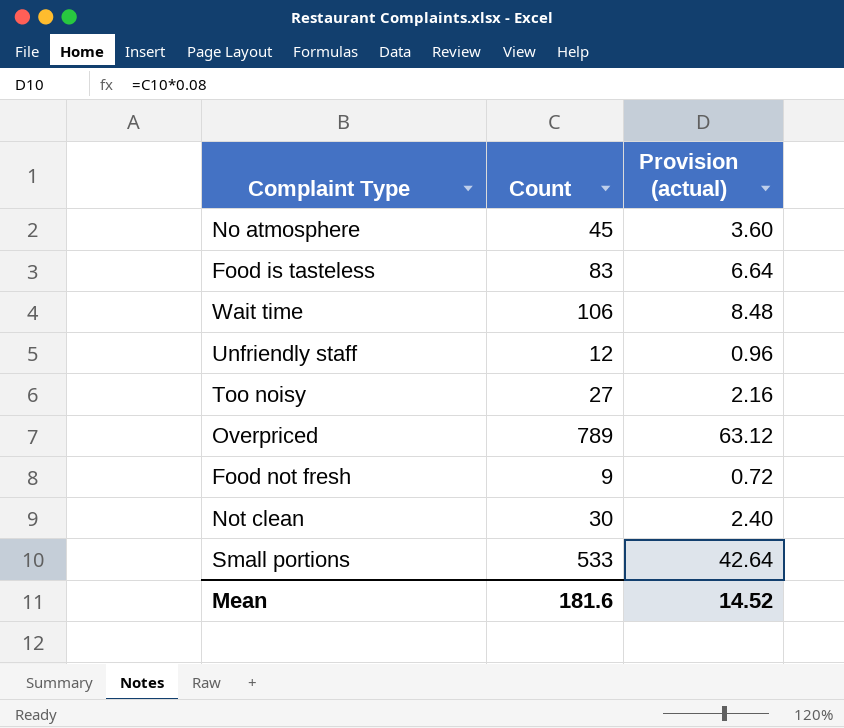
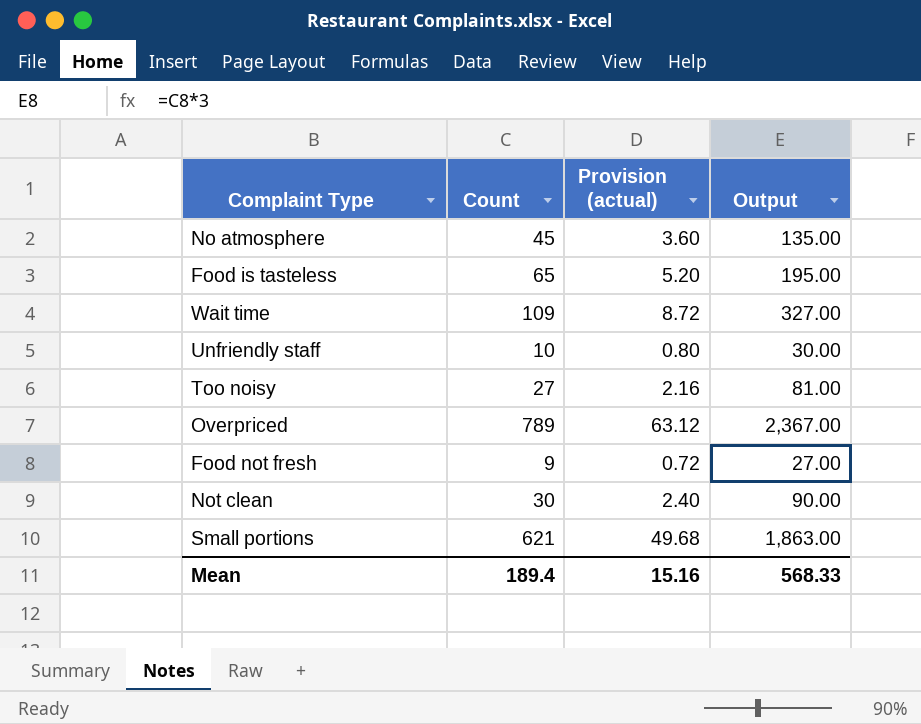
column Output | formula: none -> [Count] * 3
Food is tasteless | Count: 83 -> 65
Food is tasteless | Provision (actual): 6.64 -> 5.20
Wait time | Count: 106 -> 109
Wait time | Provision (actual): 8.48 -> 8.72
Unfriendly staff | Count: 12 -> 10
Unfriendly staff | Provision (actual): 0.96 -> 0.80
Small portions | Count: 533 -> 621
Small portions | Provision (actual): 42.64 -> 49.68
Mean | Count: 181.6 -> 189.4
Mean | Provision (actual): 14.52 -> 15.16

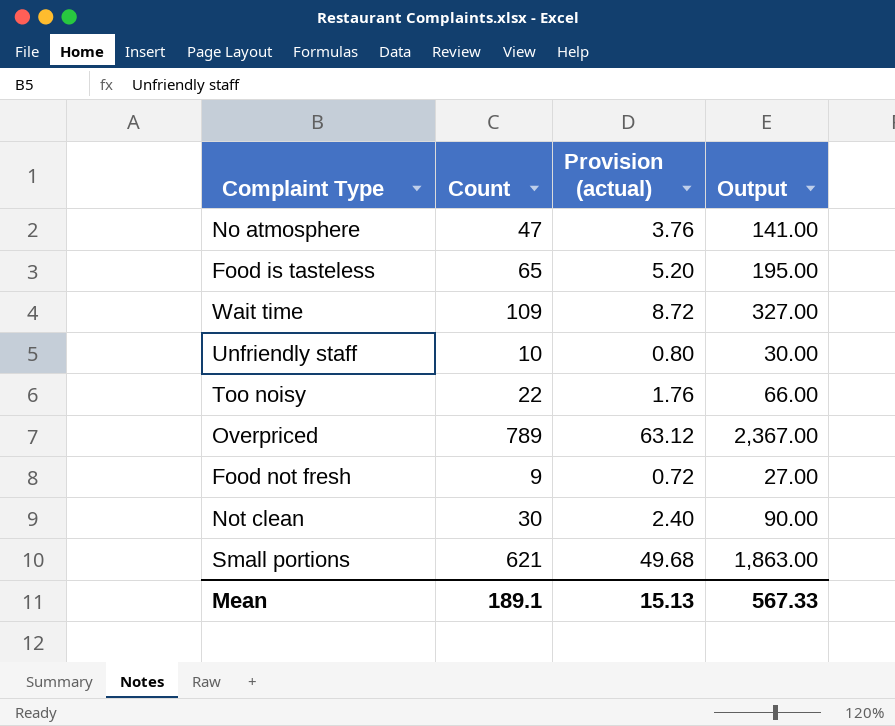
No atmosphere | Count: 45 -> 47
No atmosphere | Provision (actual): 3.60 -> 3.76
No atmosphere | Output: 135.00 -> 141.00
Too noisy | Count: 27 -> 22
Too noisy | Provision (actual): 2.16 -> 1.76
Too noisy | Output: 81.00 -> 66.00
Mean | Count: 189.4 -> 189.1
Mean | Provision (actual): 15.16 -> 15.13
Mean | Output: 568.33 -> 567.33

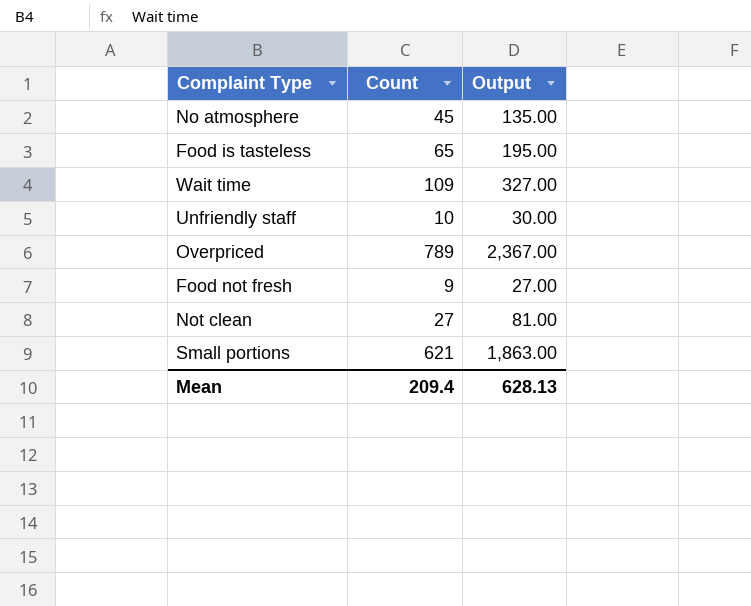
column Provision (actual) | formula: [Count] * 0.08 -> none
row Too noisy: 22 | 1.76 | 66.00 -> none
No atmosphere | Count: 47 -> 45
No atmosphere | Output: 141.00 -> 135.00
Not clean | Count: 30 -> 27
Not clean | Output: 90.00 -> 81.00
Mean | Count: 189.1 -> 209.4
Mean | Output: 567.33 -> 628.13

